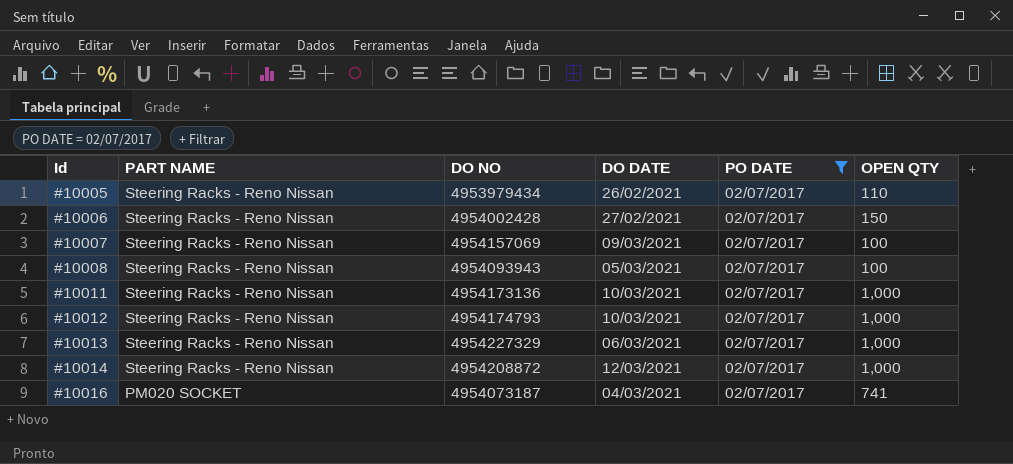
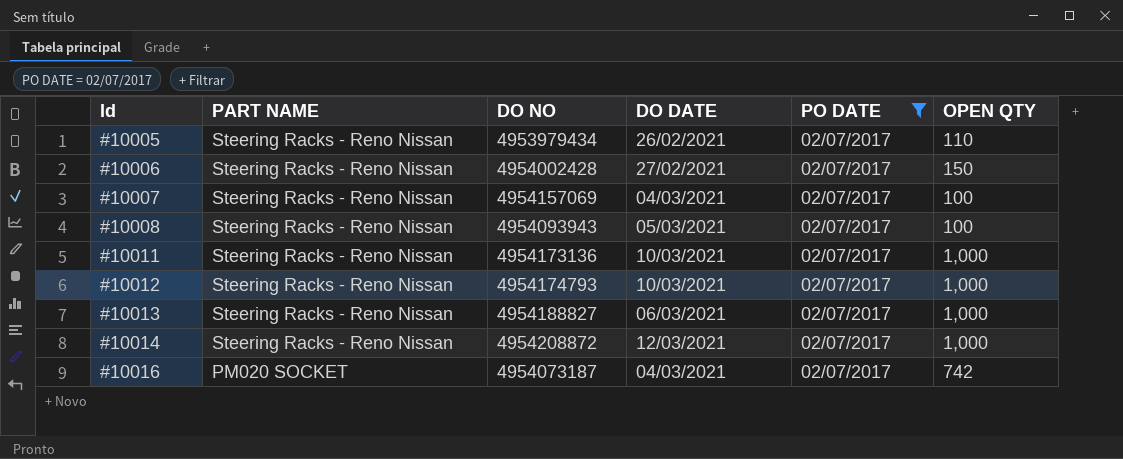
#10007 | DO DATE: 09/03/2021 -> 04/03/2021
#10013 | DO NO: 4954227329 -> 4954188827
#10016 | OPEN QTY: 741 -> 742

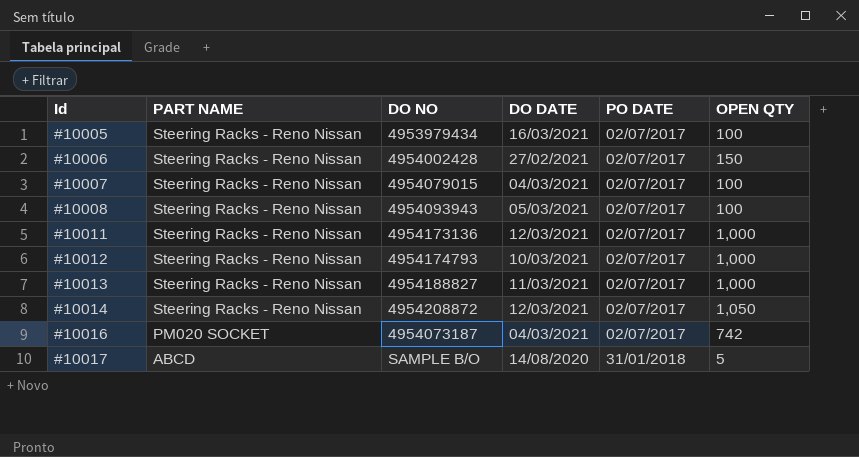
filter: PO DATE = 02/07/2017 -> none
#10005 | DO DATE: 26/02/2021 -> 16/03/2021
#10005 | OPEN QTY: 110 -> 100
#10007 | DO NO: 4954157069 -> 4954079015
#10011 | DO DATE: 10/03/2021 -> 12/03/2021
#10013 | DO DATE: 06/03/2021 -> 11/03/2021
#10014 | OPEN QTY: 1,000 -> 1,050

